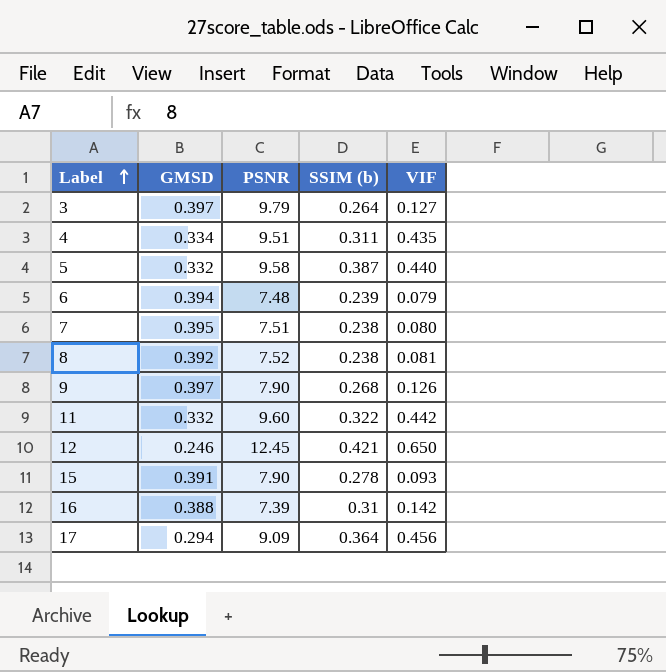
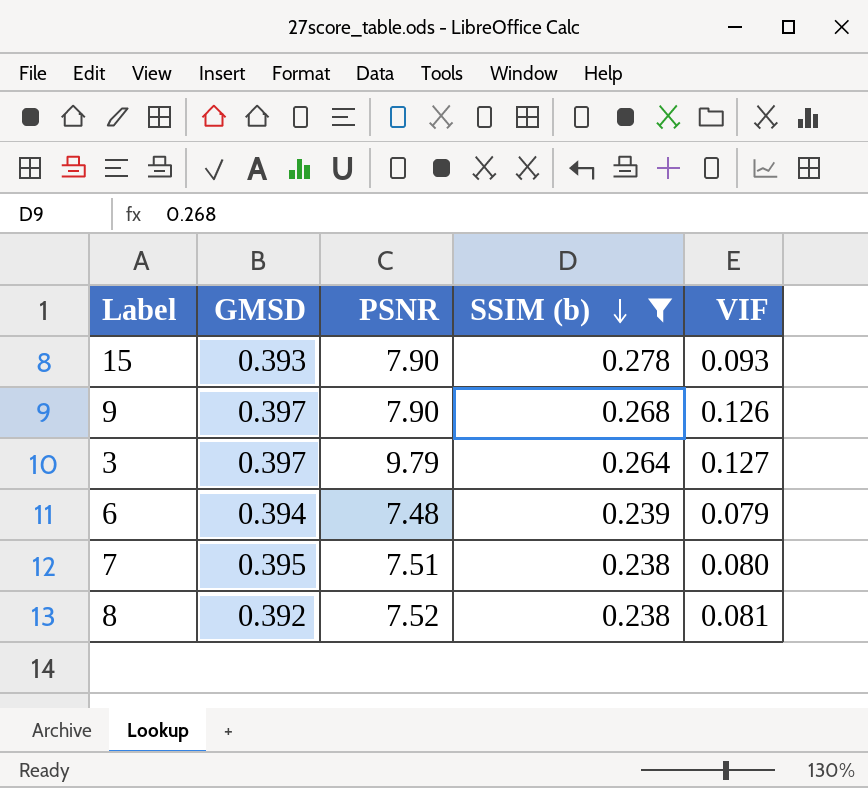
filter: none -> SSIM (b) <= 0.278
row order: Label ascending -> SSIM (b) descending
15 | GMSD: 0.391 -> 0.393

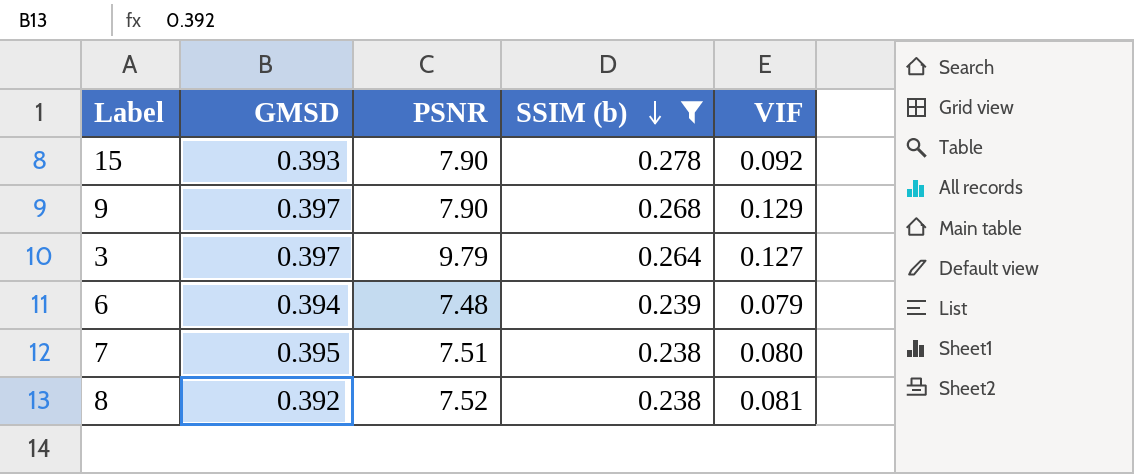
15 | VIF: 0.093 -> 0.092
9 | VIF: 0.126 -> 0.129

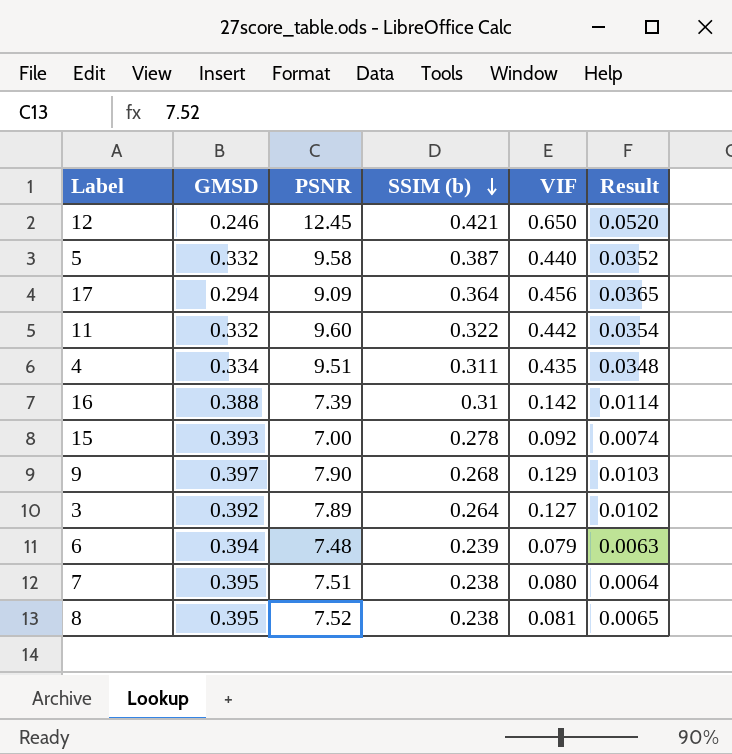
filter: SSIM (b) <= 0.278 -> none
column Result | formula: none -> [VIF] * 0.08
15 | PSNR: 7.90 -> 7.00
3 | GMSD: 0.397 -> 0.392
3 | PSNR: 9.79 -> 7.89
8 | GMSD: 0.392 -> 0.395

